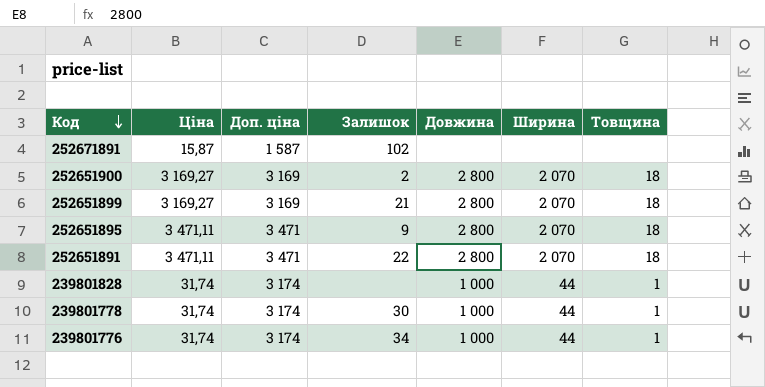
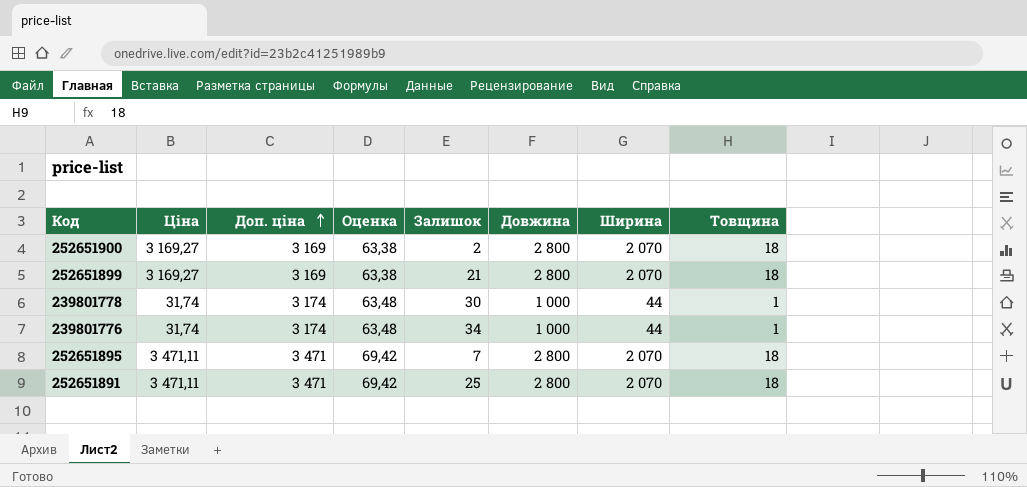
row order: Код descending -> Доп. ціна ascending
column Оценка | formula: none -> [Доп. ціна] * 0,02
row 252671891: 15,87 | 1 587 | 102 | none | none | none -> none
row 239801828: 31,74 | 3 174 | none | 1 000 | 44 | 1 -> none
252651895 | Залишок: 9 -> 7
252651891 | Залишок: 22 -> 25

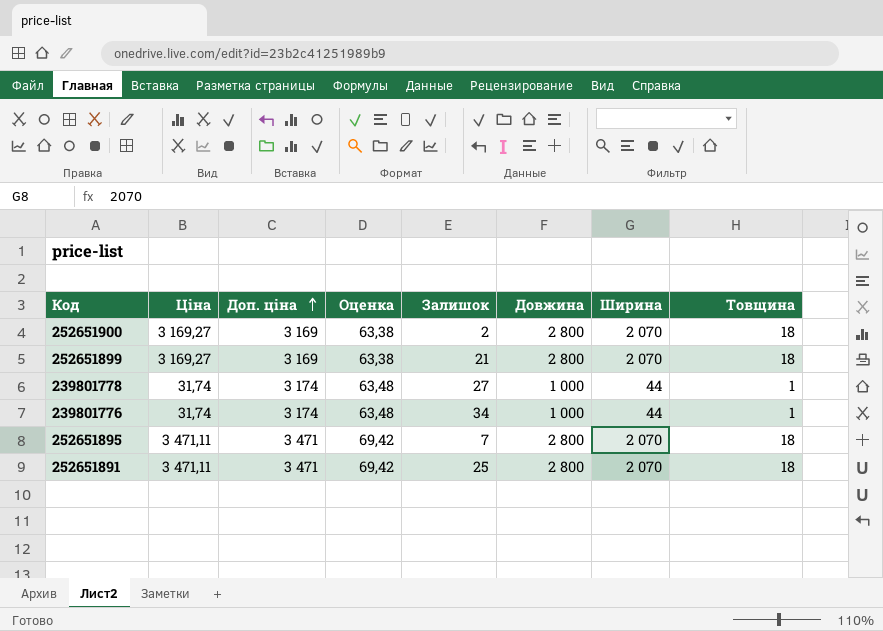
239801778 | Залишок: 30 -> 27

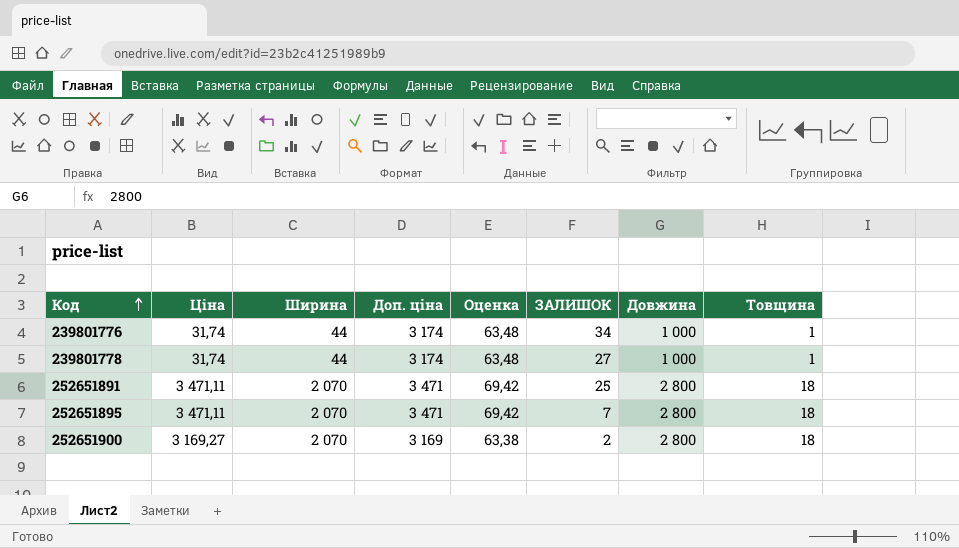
row order: Доп. ціна ascending -> Код ascending
column Ширина | position: 7 -> 3
column name: Залишок -> ЗАЛИШОК
row 252651899: 3 169,27 | 3 169 | 63,38 | 21 | 2 800 | 2 070 | 18 -> none

